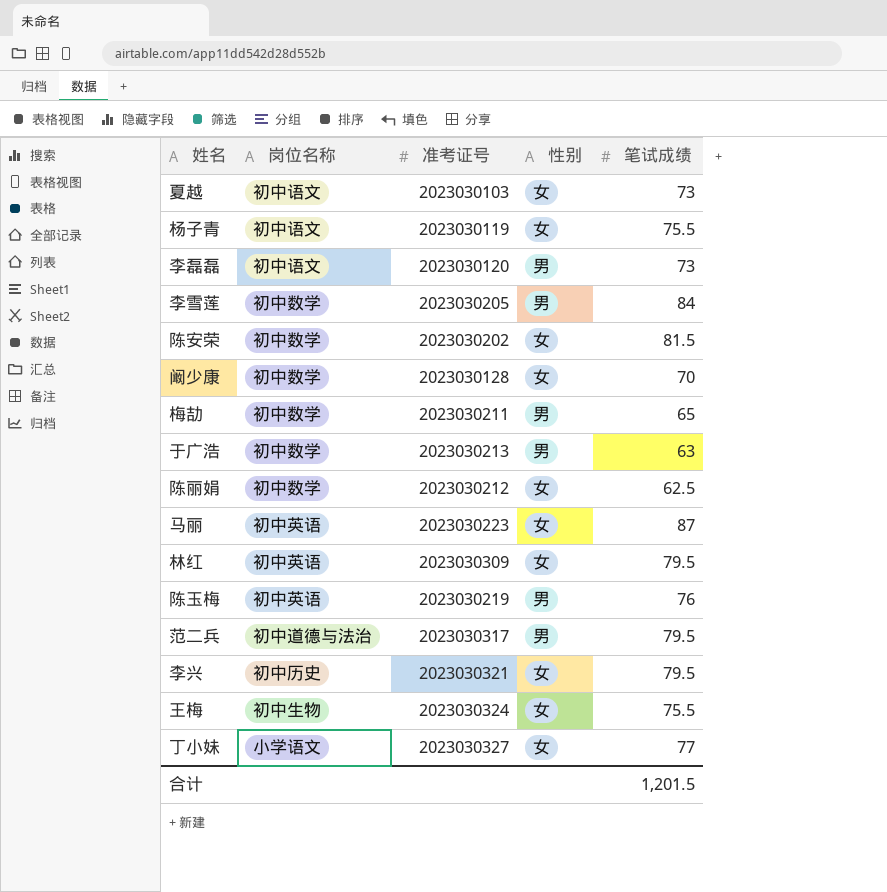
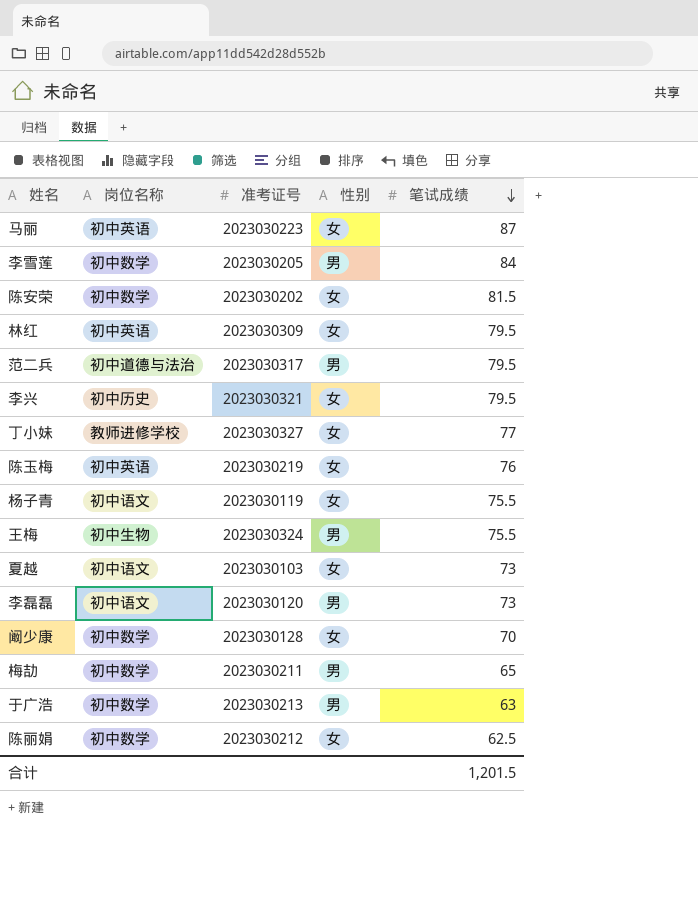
row order: none -> 笔试成绩 descending
丁小妹 | 岗位名称: 小学语文 -> 教师进修学校
陈玉梅 | 性别: 男 -> 女
王梅 | 性别: 女 -> 男

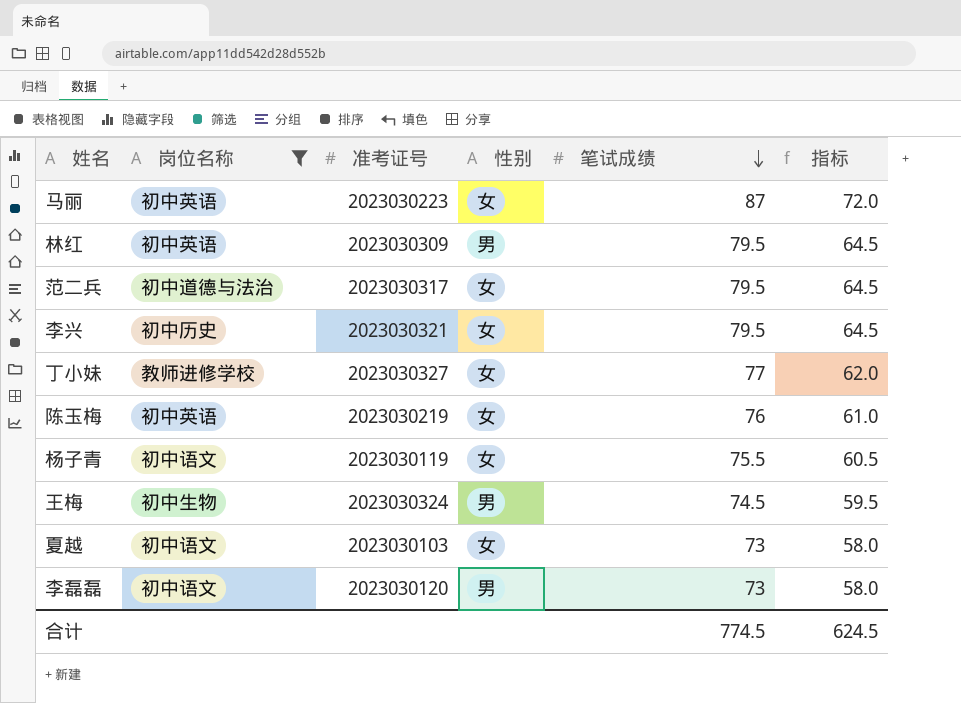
filter: none -> 岗位名称 != 初中数学
column 指标 | formula: none -> [笔试成绩] - 15
林红 | 性别: 女 -> 男
范二兵 | 性别: 男 -> 女
王梅 | 笔试成绩: 75.5 -> 74.5
合计 | 笔试成绩: 1,201.5 -> 774.5

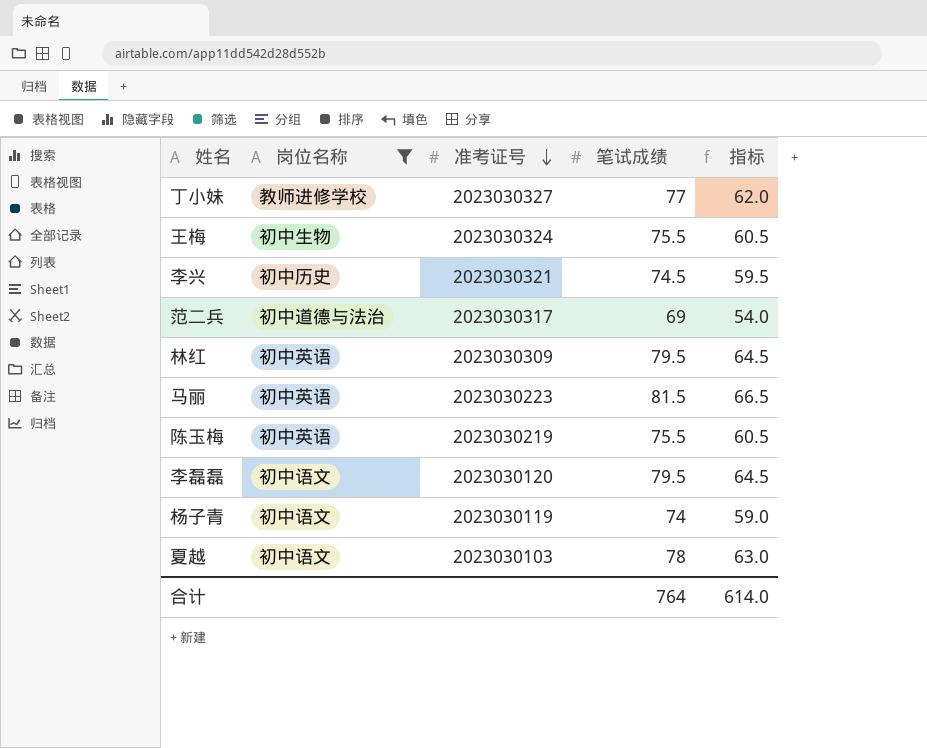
row order: 笔试成绩 descending -> 准考证号 descending
column 性别 | position: 4 -> none
王梅 | 笔试成绩: 74.5 -> 75.5
王梅 | 指标: 59.5 -> 60.5
李兴 | 笔试成绩: 79.5 -> 74.5
李兴 | 指标: 64.5 -> 59.5
范二兵 | 笔试成绩: 79.5 -> 69
范二兵 | 指标: 64.5 -> 54.0
马丽 | 笔试成绩: 87 -> 81.5
马丽 | 指标: 72.0 -> 66.5
陈玉梅 | 笔试成绩: 76 -> 75.5
陈玉梅 | 指标: 61.0 -> 60.5
李磊磊 | 笔试成绩: 73 -> 79.5
李磊磊 | 指标: 58.0 -> 64.5
杨子青 | 笔试成绩: 75.5 -> 74
杨子青 | 指标: 60.5 -> 59.0
夏越 | 笔试成绩: 73 -> 78
夏越 | 指标: 58.0 -> 63.0
合计 | 笔试成绩: 774.5 -> 764
合计 | 指标: 624.5 -> 614.0

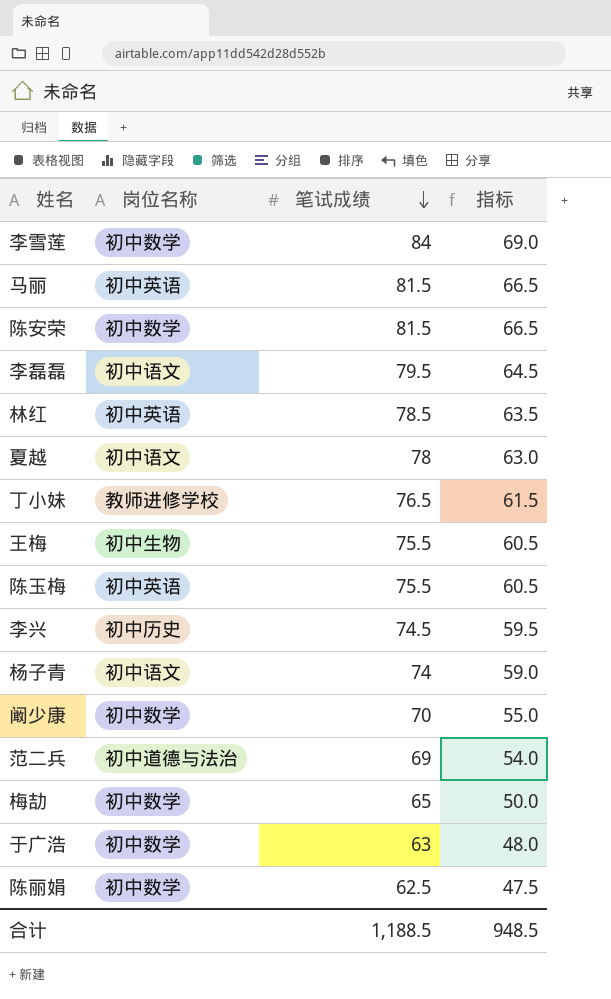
filter: 岗位名称 != 初中数学 -> none
row order: 准考证号 descending -> 笔试成绩 descending
column 准考证号 | position: 3 -> none
林红 | 笔试成绩: 79.5 -> 78.5
林红 | 指标: 64.5 -> 63.5
丁小妹 | 笔试成绩: 77 -> 76.5
丁小妹 | 指标: 62.0 -> 61.5
合计 | 笔试成绩: 764 -> 1,188.5
合计 | 指标: 614.0 -> 948.5

